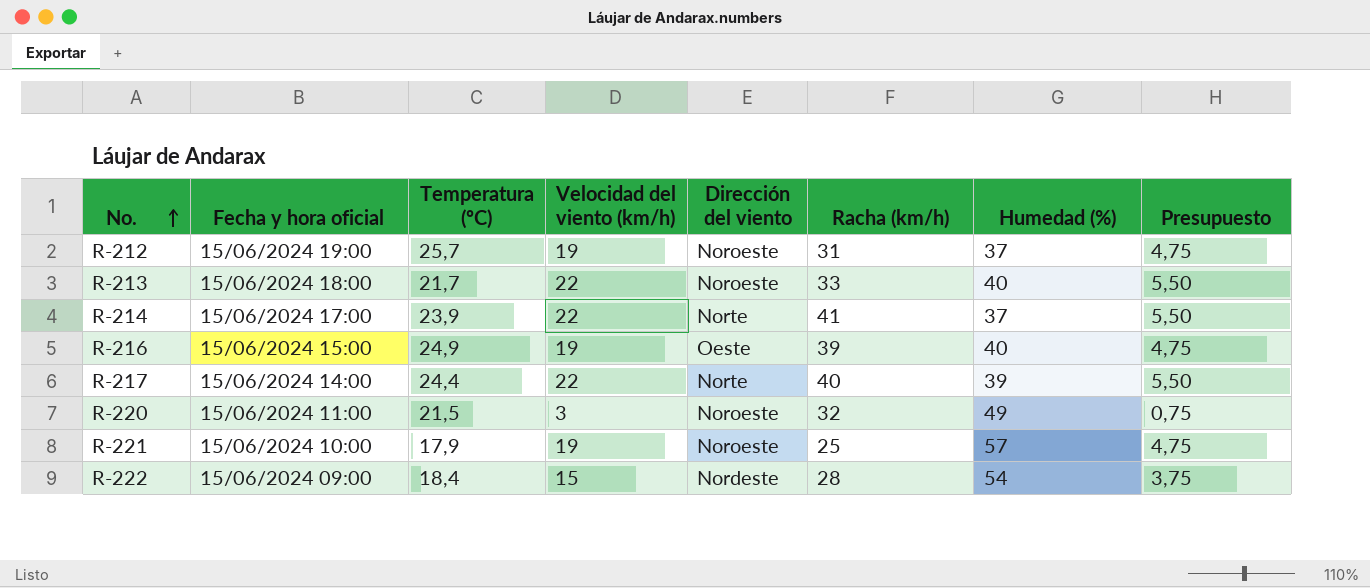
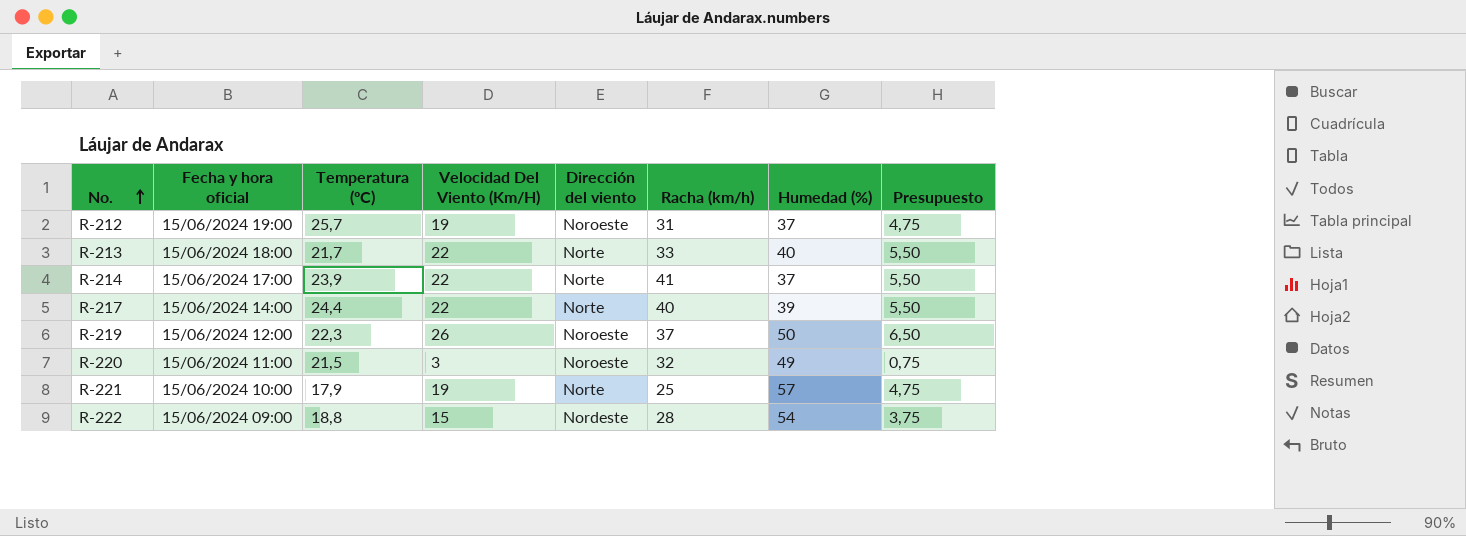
column name: Velocidad del viento (km/h) -> Velocidad Del Viento (Km/H)
row R-216: 15/06/2024 15:00 | 24,9 | 19 | Oeste | 39 | 40 | 4,75 -> none
R-213 | Dirección del viento: Noroeste -> Norte
row R-219: none -> 15/06/2024 12:00 | 22,3 | 26 | Noroeste | 37 | 50 | 6,50
R-221 | Dirección del viento: Noroeste -> Norte
R-222 | Temperatura (ºC): 18,4 -> 18,8

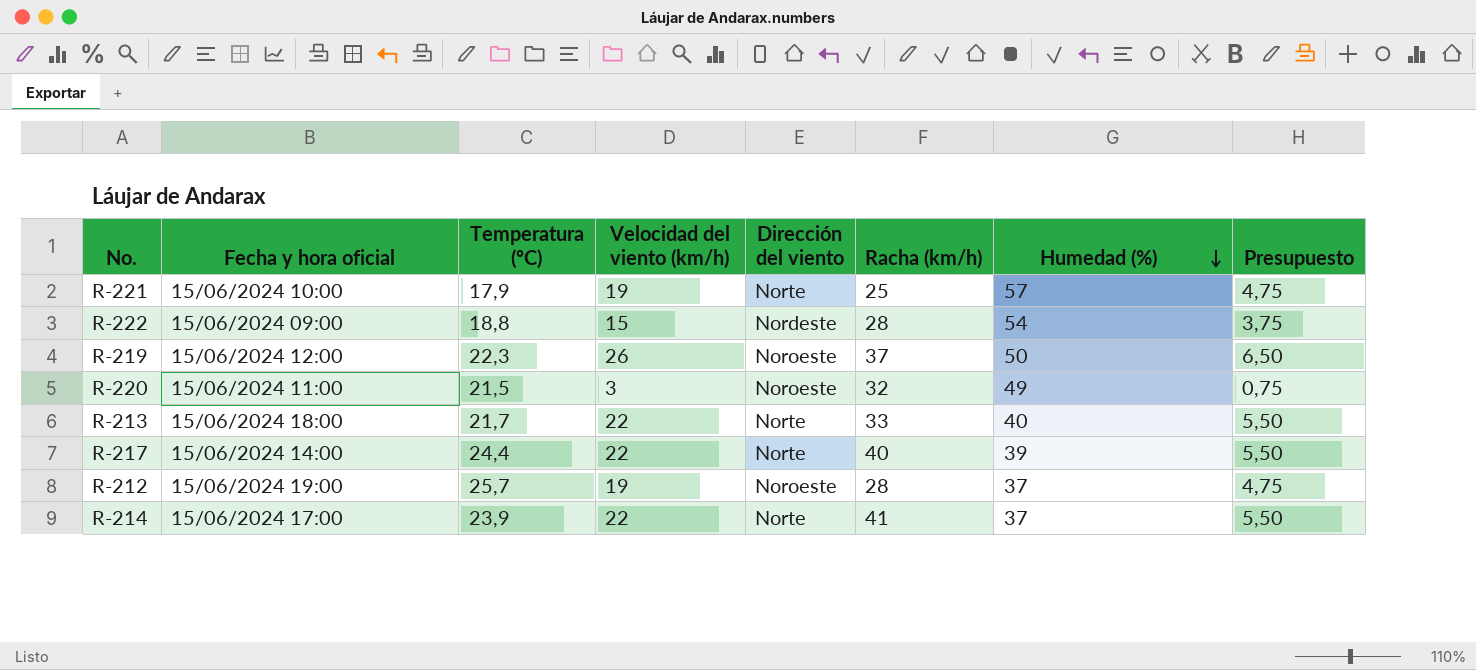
row order: No. ascending -> Humedad (%) descending
column name: Velocidad Del Viento (Km/H) -> Velocidad del viento (km/h)
R-212 | Racha (km/h): 31 -> 28

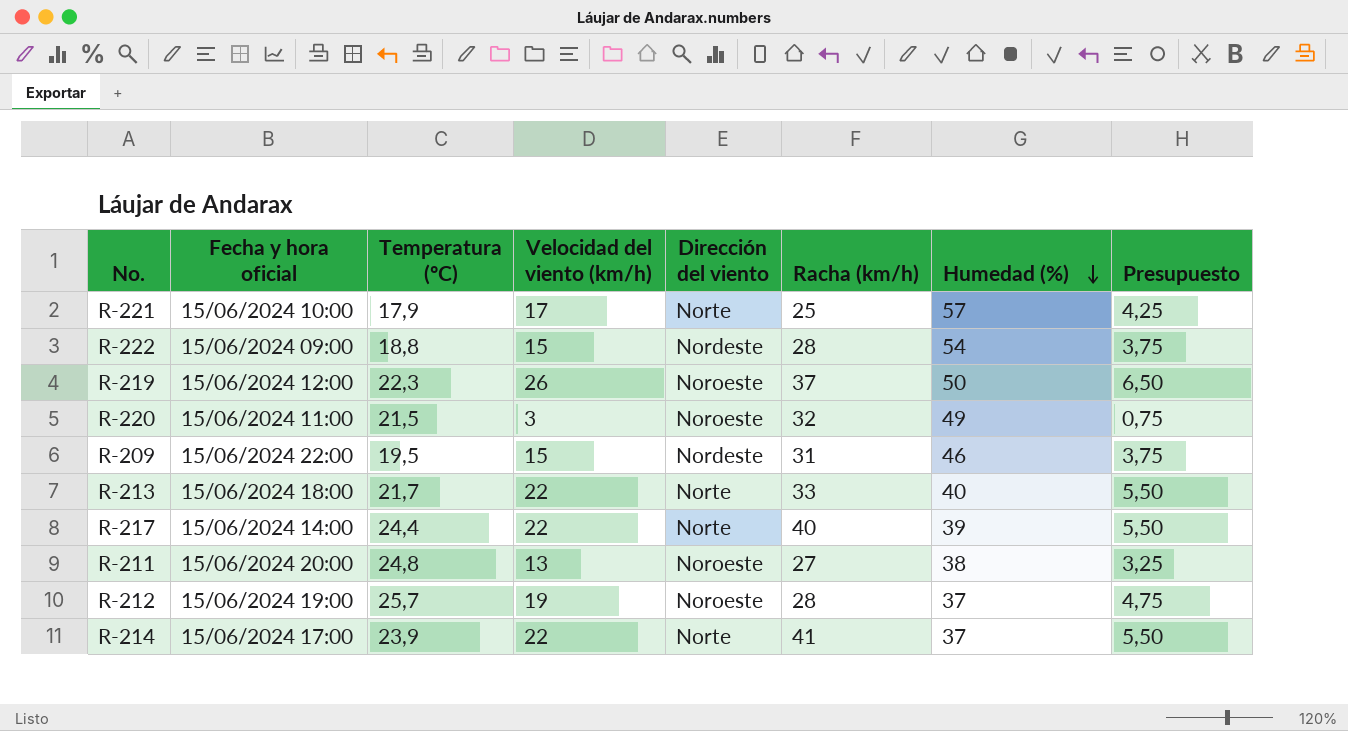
R-221 | Velocidad del viento (km/h): 19 -> 17
R-221 | Presupuesto: 4,75 -> 4,25
row R-209: none -> 15/06/2024 22:00 | 19,5 | 15 | Nordeste | 31 | 46 | 3,75
row R-211: none -> 15/06/2024 20:00 | 24,8 | 13 | Noroeste | 27 | 38 | 3,25

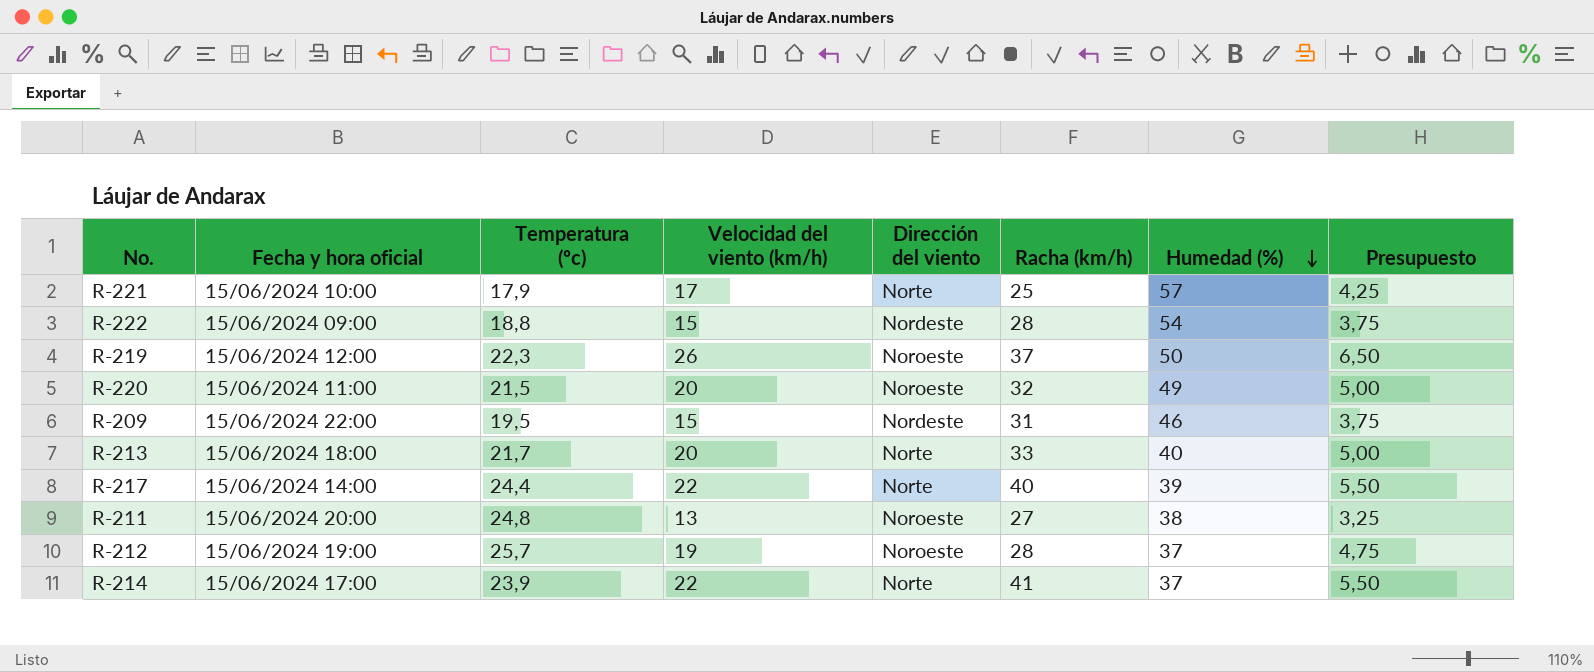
column name: Temperatura (ºC) -> Temperatura (ºc)
R-220 | Velocidad del viento (km/h): 3 -> 20
R-220 | Presupuesto: 0,75 -> 5,00
R-213 | Velocidad del viento (km/h): 22 -> 20
R-213 | Presupuesto: 5,50 -> 5,00

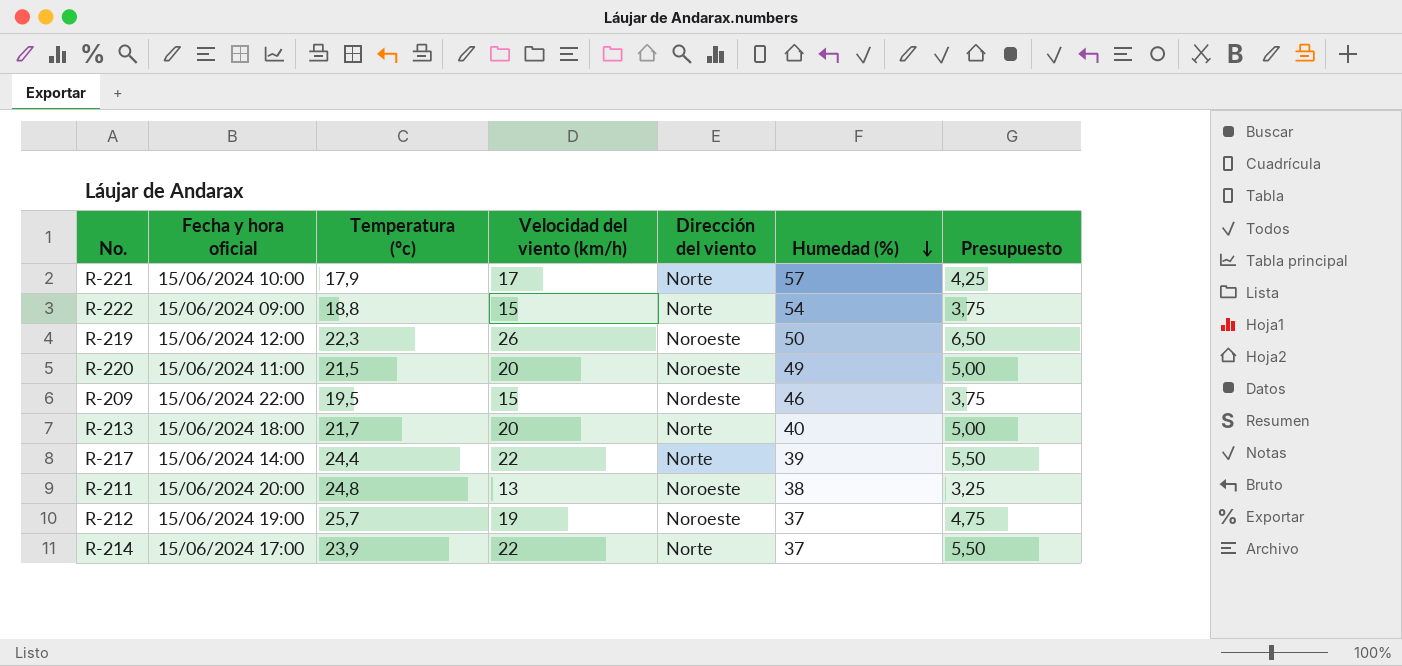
column Racha (km/h) | position: 6 -> none
R-222 | Dirección del viento: Nordeste -> Norte

